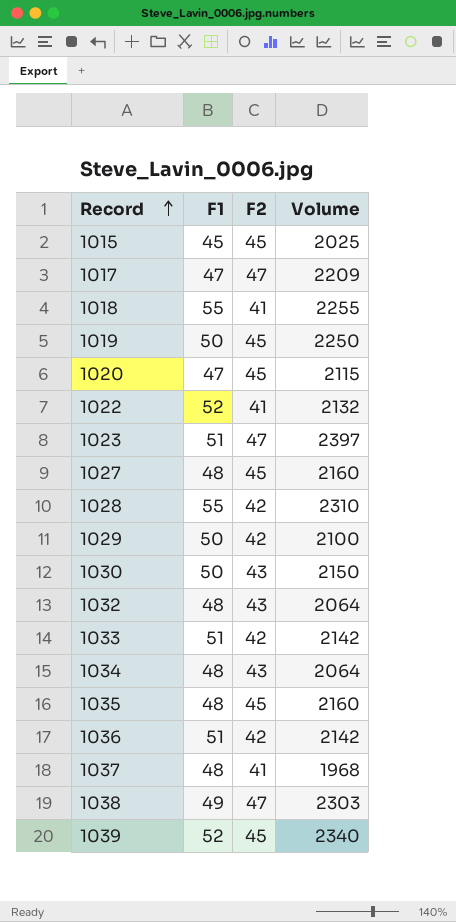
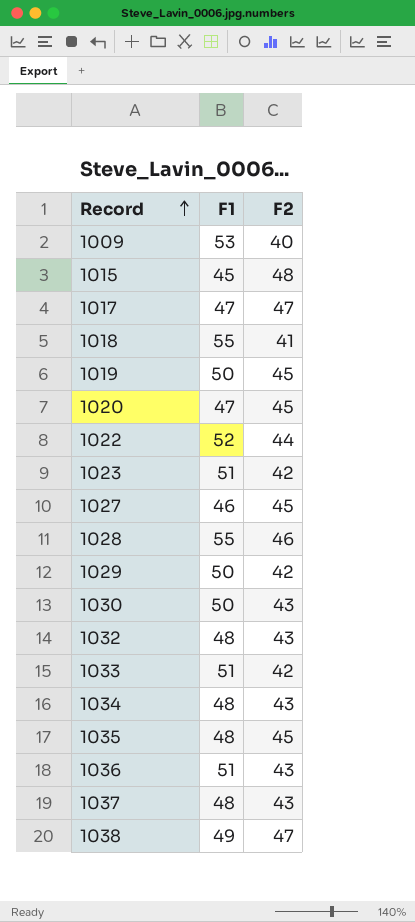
column Volume | formula: [F1] * [F2] -> none
row 1039: 52 | 45 | 2340 -> none
row 1009: none -> 53 | 40
1015 | F2: 45 -> 48
1022 | F2: 41 -> 44
1023 | F2: 47 -> 42
1027 | F1: 48 -> 46
1028 | F2: 42 -> 46
1036 | F2: 42 -> 43
1037 | F2: 41 -> 43

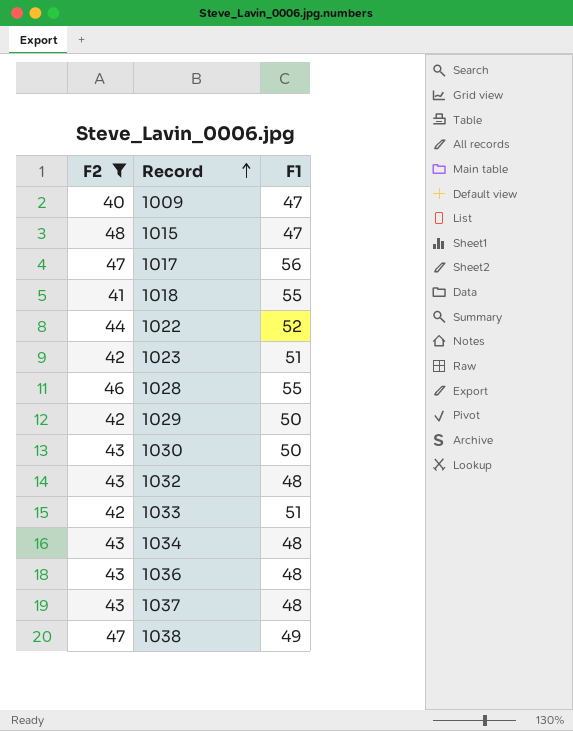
filter: none -> F2 != 45
column F2 | position: 3 -> 1
1009 | F1: 53 -> 47
1015 | F1: 45 -> 47
1017 | F1: 47 -> 56
1036 | F1: 51 -> 48

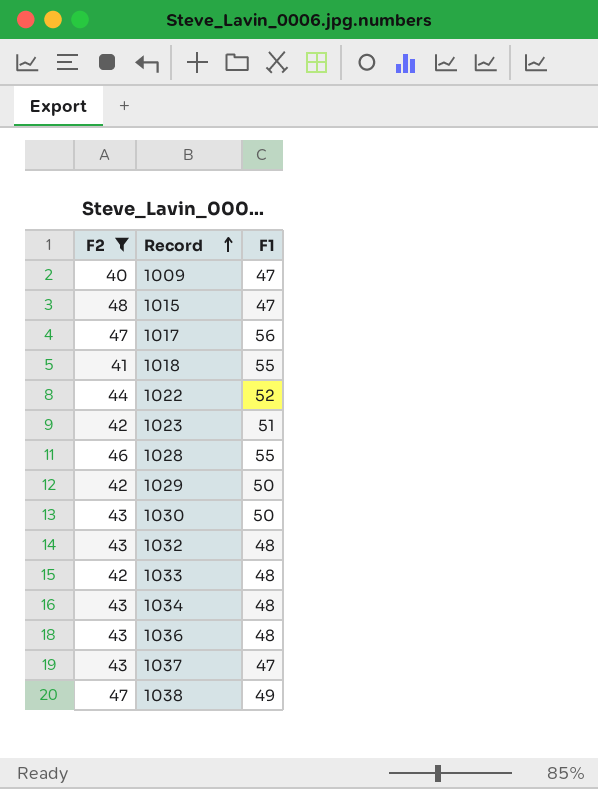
1033 | F1: 51 -> 48
1037 | F1: 48 -> 47

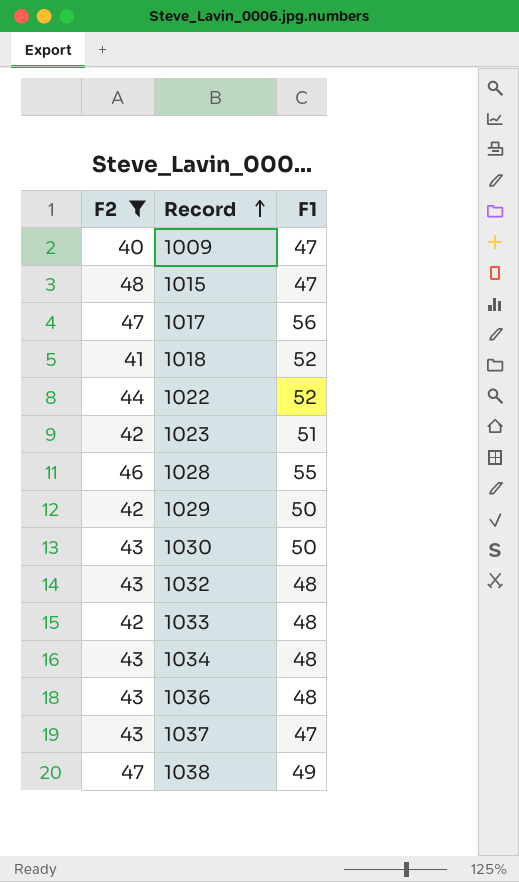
1018 | F1: 55 -> 52

